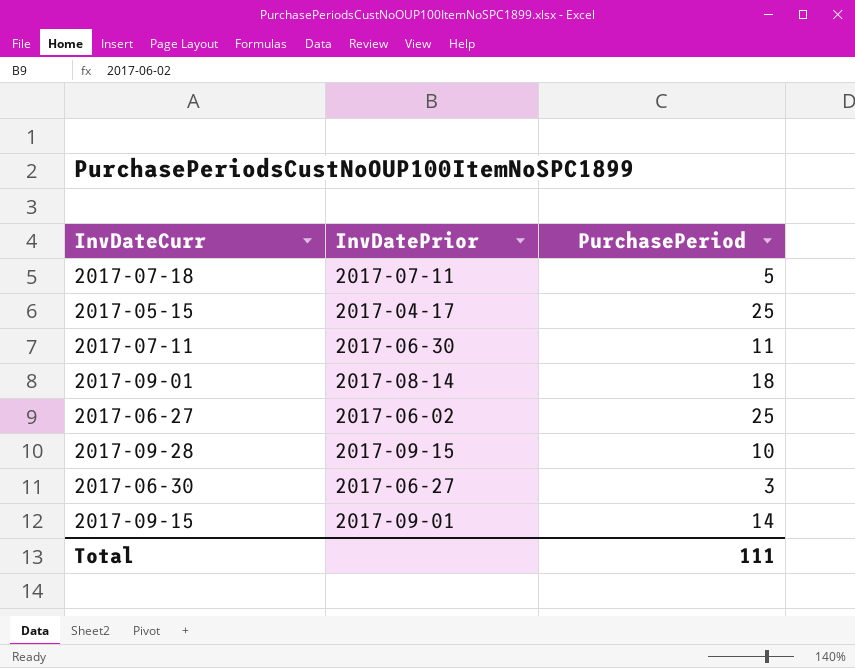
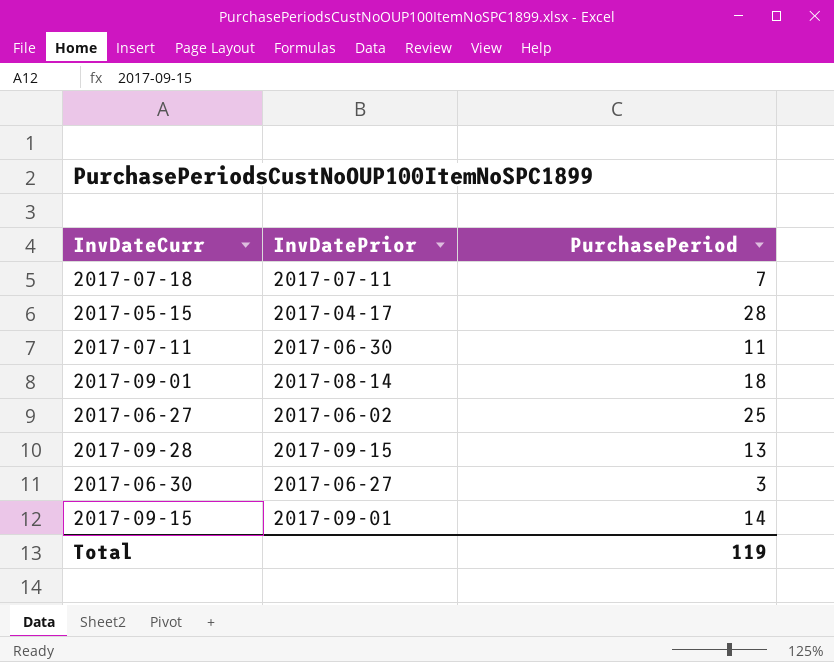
2017-07-18 | PurchasePeriod: 5 -> 7
2017-05-15 | PurchasePeriod: 25 -> 28
2017-09-28 | PurchasePeriod: 10 -> 13
Total | PurchasePeriod: 111 -> 119

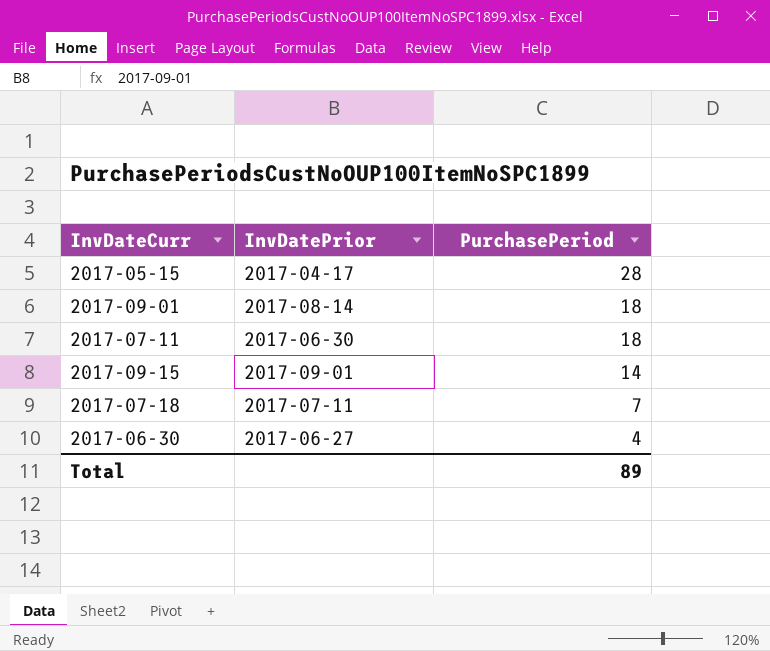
row order: none -> PurchasePeriod descending
row 2017-06-27: 2017-06-02 | 25 -> none
row 2017-09-28: 2017-09-15 | 13 -> none
2017-07-11 | PurchasePeriod: 11 -> 18
2017-06-30 | PurchasePeriod: 3 -> 4
Total | PurchasePeriod: 119 -> 89

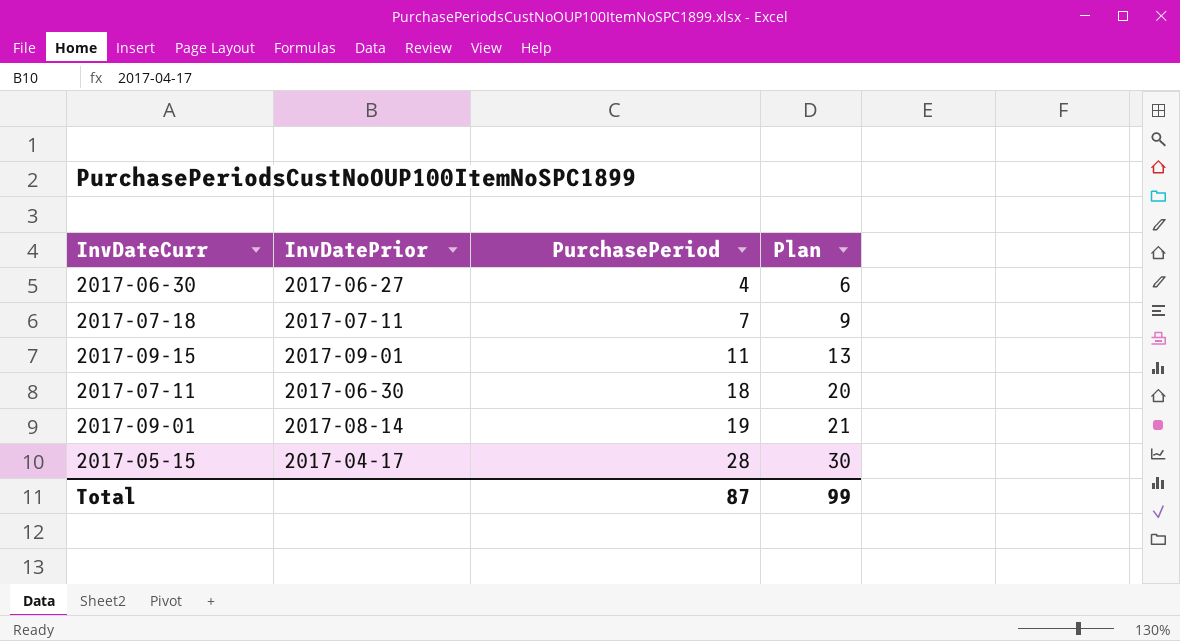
row order: PurchasePeriod descending -> PurchasePeriod ascending
column Plan | formula: none -> [PurchasePeriod] + 2
2017-09-15 | PurchasePeriod: 14 -> 11
2017-09-01 | PurchasePeriod: 18 -> 19
Total | PurchasePeriod: 89 -> 87

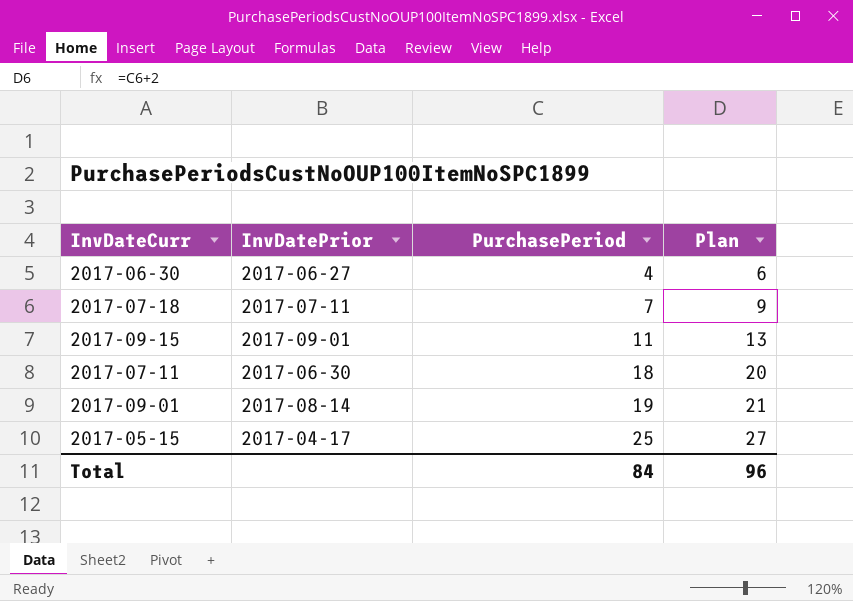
2017-05-15 | PurchasePeriod: 28 -> 25
2017-05-15 | Plan: 30 -> 27
Total | PurchasePeriod: 87 -> 84
Total | Plan: 99 -> 96

